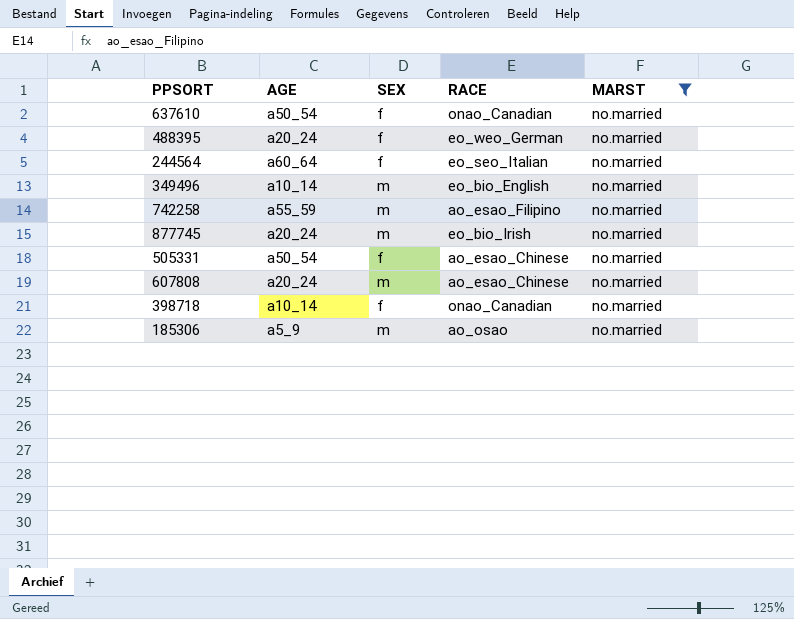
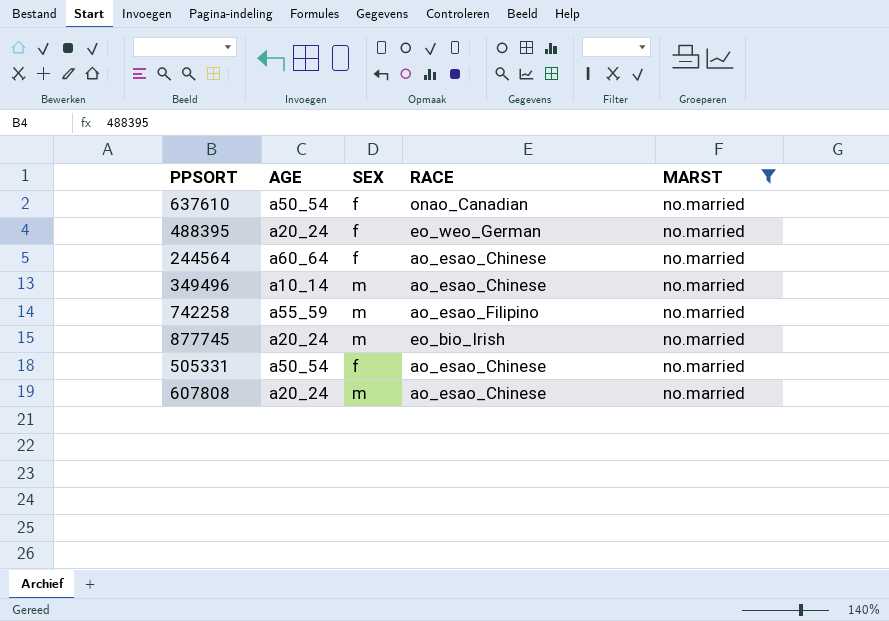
row 398718: a10_14 | f | onao_Canadian | no.married -> none
row 185306: a5_9 | m | ao_osao | no.married -> none
244564 | RACE: eo_seo_Italian -> ao_esao_Chinese
349496 | RACE: eo_bio_English -> ao_esao_Chinese

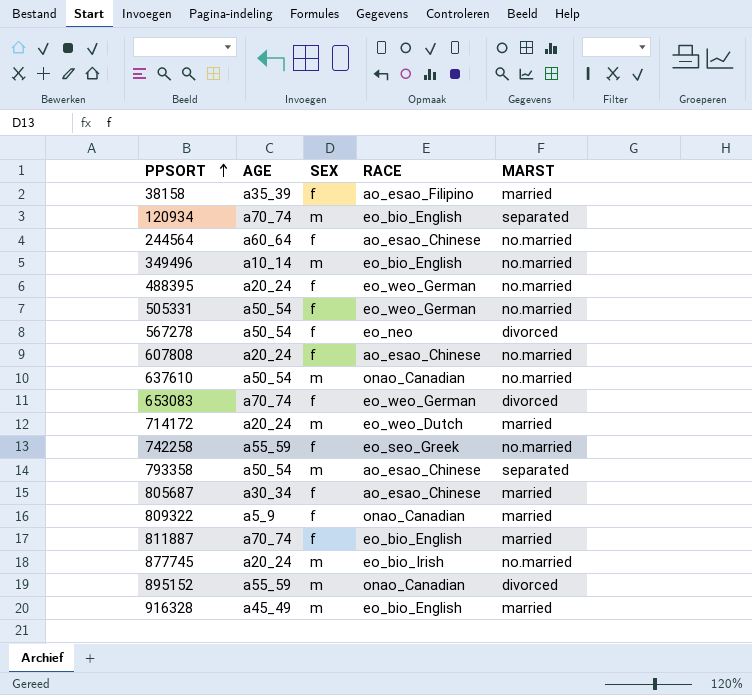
filter: MARST = no.married -> none
row order: none -> PPSORT ascending
349496 | RACE: ao_esao_Chinese -> eo_bio_English
505331 | RACE: ao_esao_Chinese -> eo_weo_German
607808 | SEX: m -> f
637610 | SEX: f -> m
742258 | SEX: m -> f
742258 | RACE: ao_esao_Filipino -> eo_seo_Greek

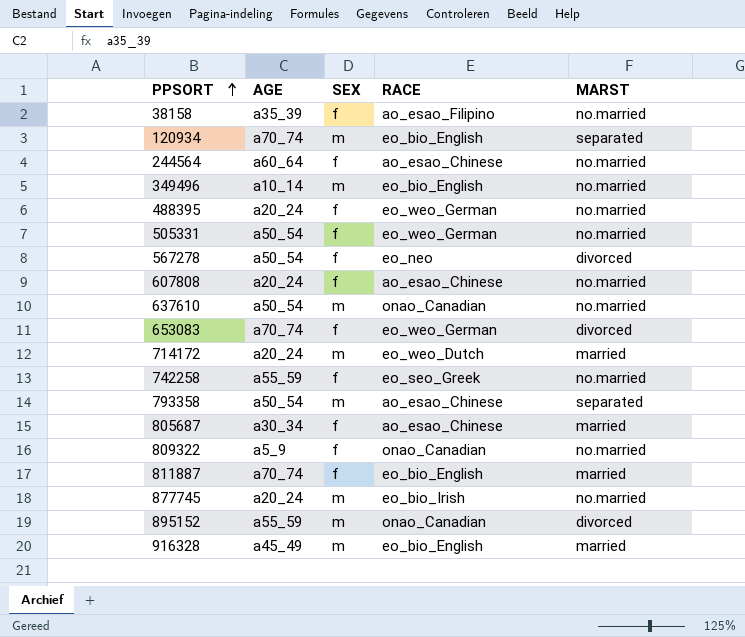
38158 | MARST: married -> no.married
809322 | MARST: married -> no.married

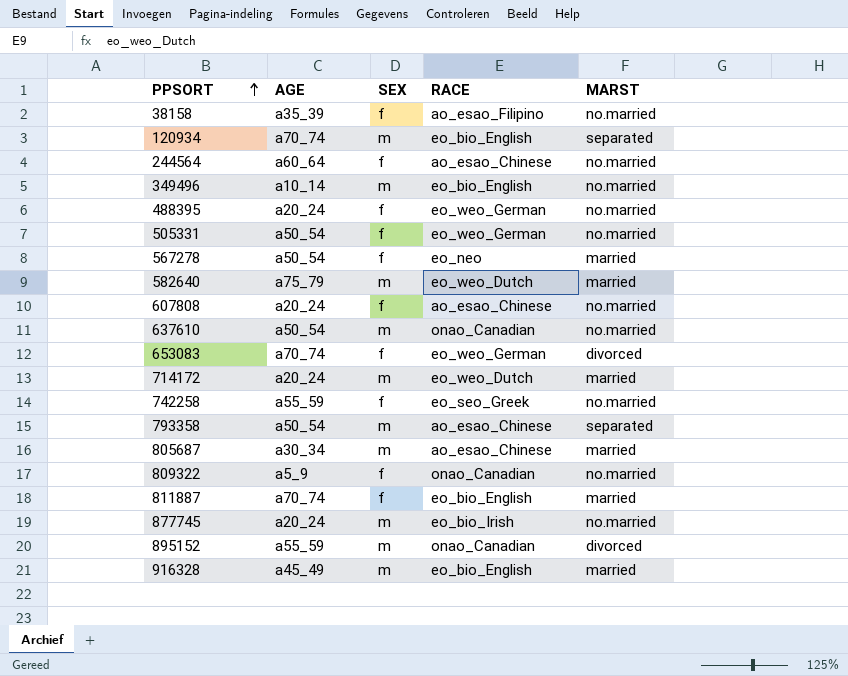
567278 | MARST: divorced -> married
row 582640: none -> a75_79 | m | eo_weo_Dutch | married
805687 | SEX: f -> m

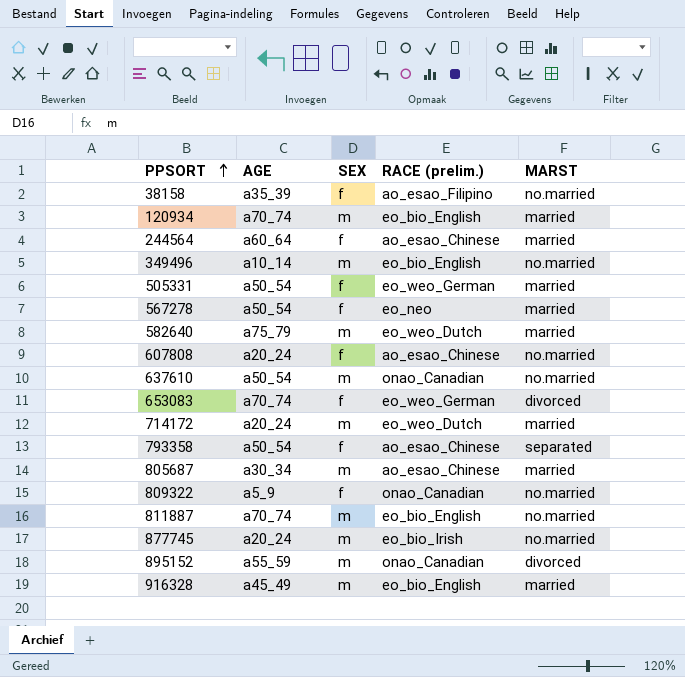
column name: RACE -> RACE (prelim.)
row 488395: a20_24 | f | eo_weo_German | no.married -> none
row 742258: a55_59 | f | eo_seo_Greek | no.married -> none
120934 | MARST: separated -> married
244564 | MARST: no.married -> married
505331 | MARST: no.married -> married
793358 | SEX: m -> f
811887 | SEX: f -> m
811887 | MARST: married -> no.married

